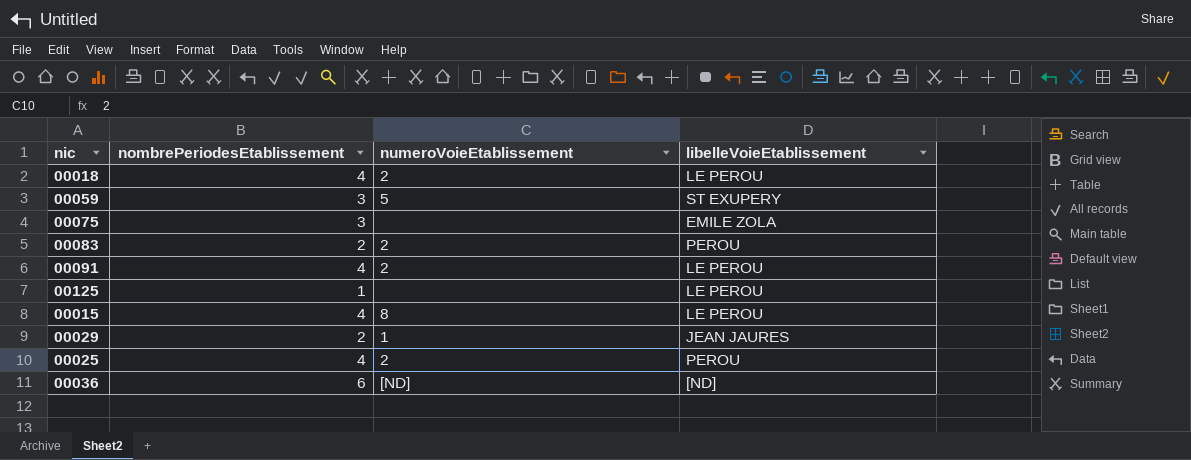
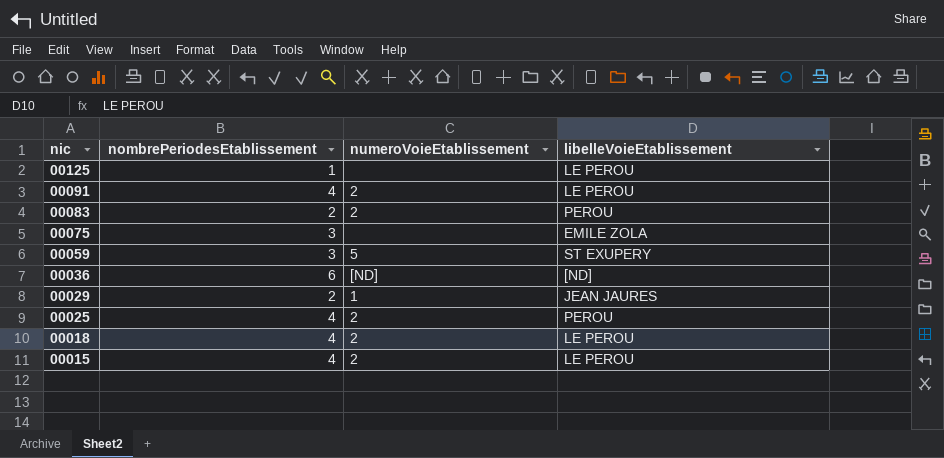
row order: none -> nic descending
00015 | numeroVoieEtablissement: 8 -> 2

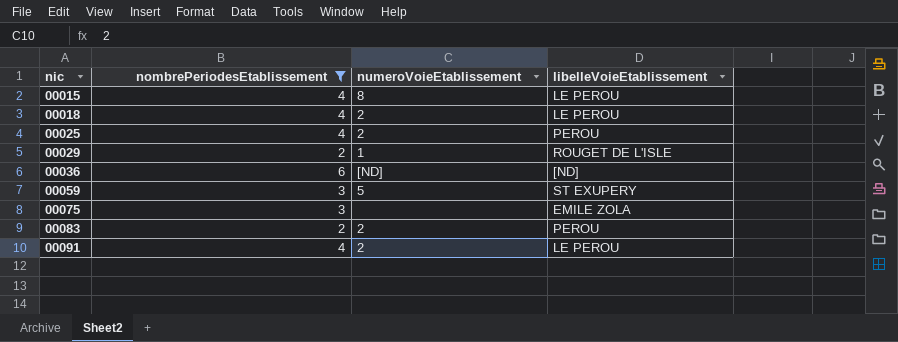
filter: none -> nombrePeriodesEtablissement != 1
row order: nic descending -> nic ascending
00015 | numeroVoieEtablissement: 2 -> 8
00029 | libelleVoieEtablissement: JEAN JAURES -> ROUGET DE L'ISLE

